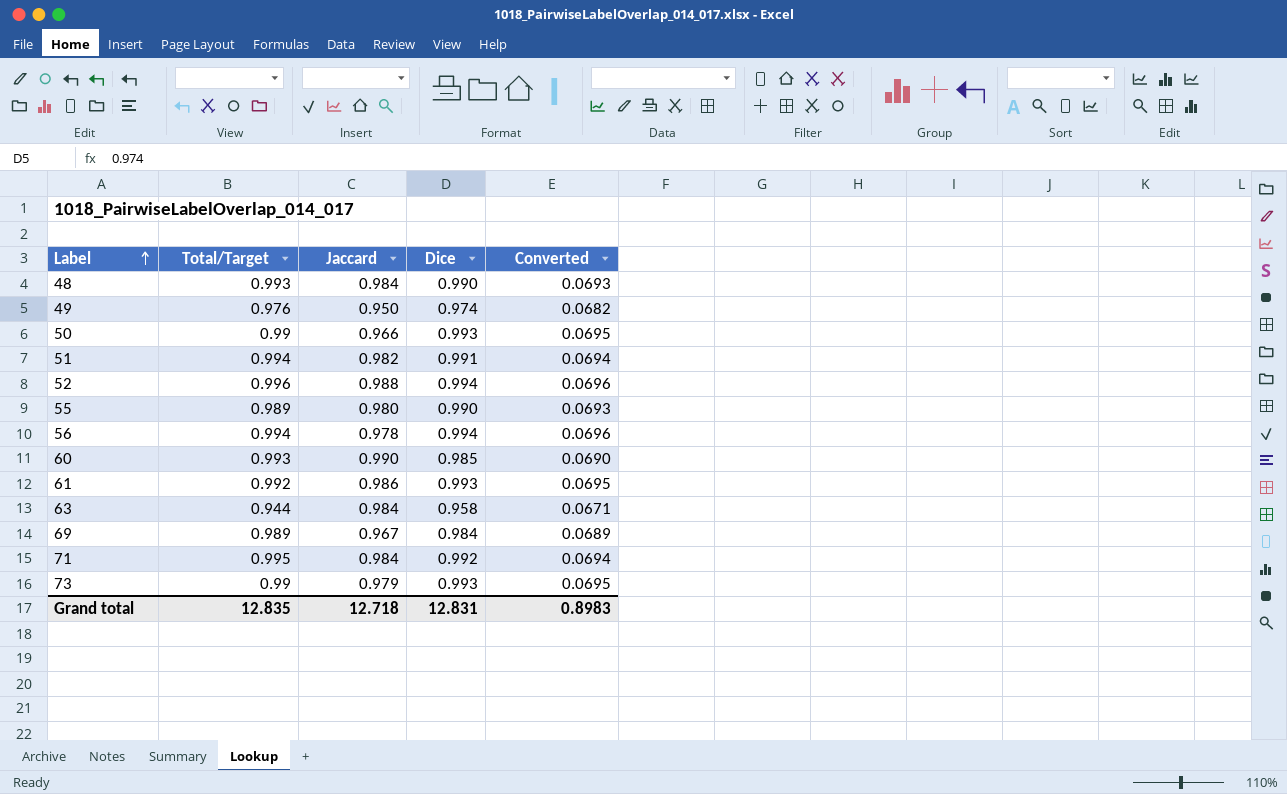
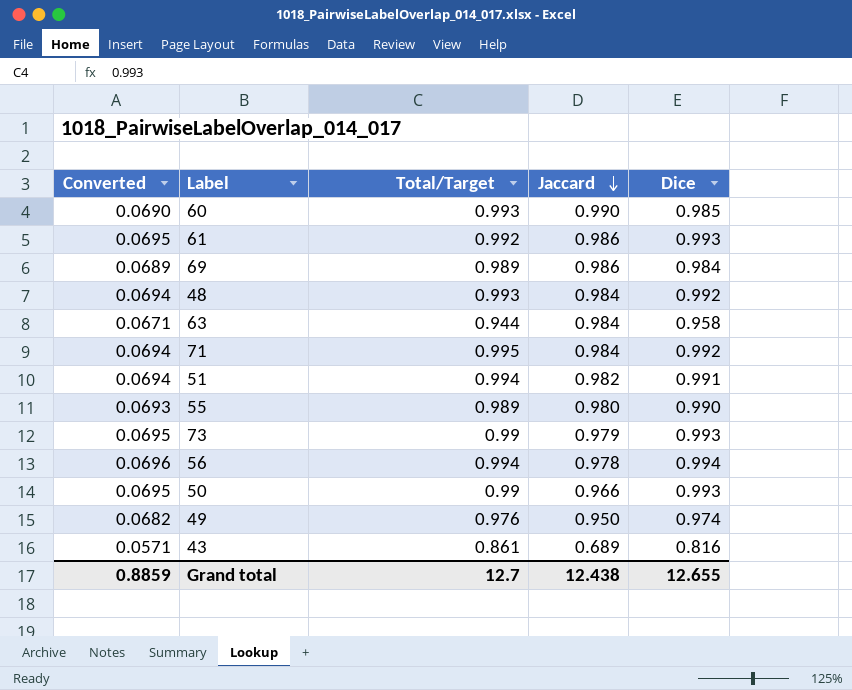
row order: Label ascending -> Jaccard descending
column Converted | position: 5 -> 1
row 52: 0.996 | 0.988 | 0.994 | 0.0696 -> none
69 | Jaccard: 0.967 -> 0.986
48 | Converted: 0.0693 -> 0.0694
48 | Dice: 0.990 -> 0.992
row 43: none -> 0.0571 | 0.861 | 0.689 | 0.816
Grand total | Converted: 0.8983 -> 0.8859
Grand total | Total/Target: 12.835 -> 12.7
Grand total | Jaccard: 12.718 -> 12.438
Grand total | Dice: 12.831 -> 12.655

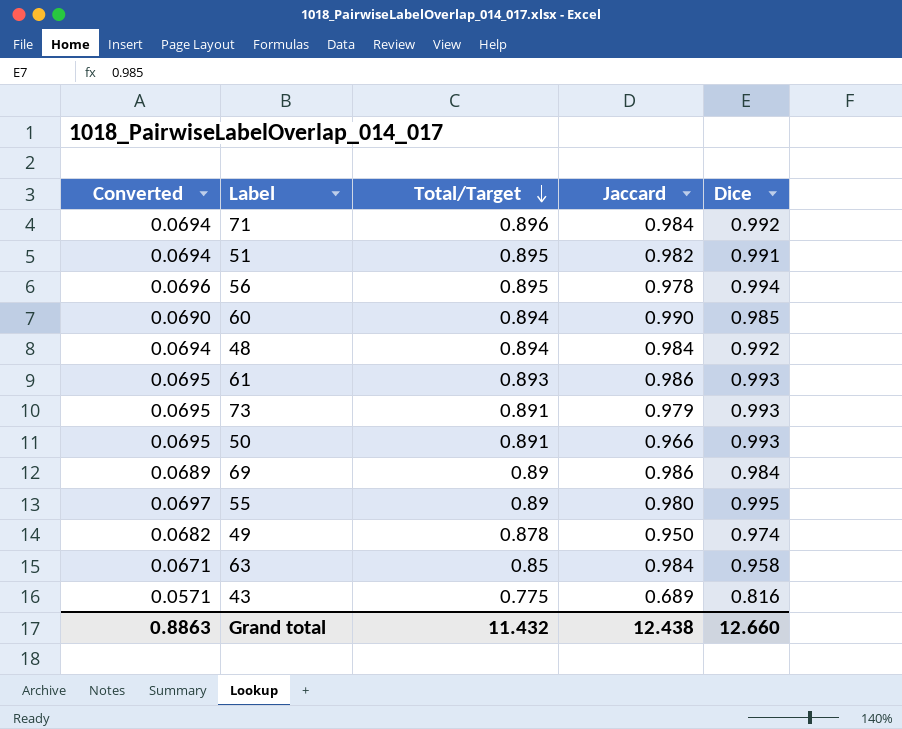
row order: Jaccard descending -> Total/Target descending
71 | Total/Target: 0.995 -> 0.896
51 | Total/Target: 0.994 -> 0.895
56 | Total/Target: 0.994 -> 0.895
60 | Total/Target: 0.993 -> 0.894
48 | Total/Target: 0.993 -> 0.894
61 | Total/Target: 0.992 -> 0.893
73 | Total/Target: 0.99 -> 0.891
50 | Total/Target: 0.99 -> 0.891
69 | Total/Target: 0.989 -> 0.89
55 | Converted: 0.0693 -> 0.0697
55 | Total/Target: 0.989 -> 0.89
55 | Dice: 0.990 -> 0.995
49 | Total/Target: 0.976 -> 0.878
63 | Total/Target: 0.944 -> 0.85
43 | Total/Target: 0.861 -> 0.775
Grand total | Converted: 0.8859 -> 0.8863
Grand total | Total/Target: 12.7 -> 11.432
Grand total | Dice: 12.655 -> 12.660

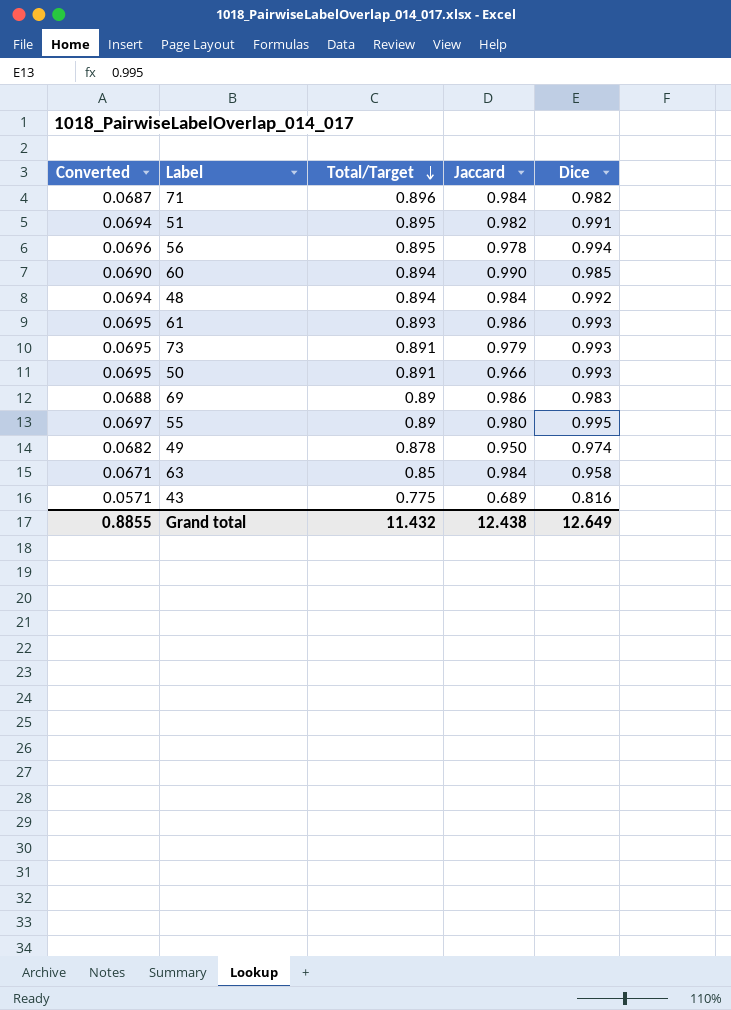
71 | Converted: 0.0694 -> 0.0687
71 | Dice: 0.992 -> 0.982
69 | Converted: 0.0689 -> 0.0688
69 | Dice: 0.984 -> 0.983
Grand total | Converted: 0.8863 -> 0.8855
Grand total | Dice: 12.660 -> 12.649

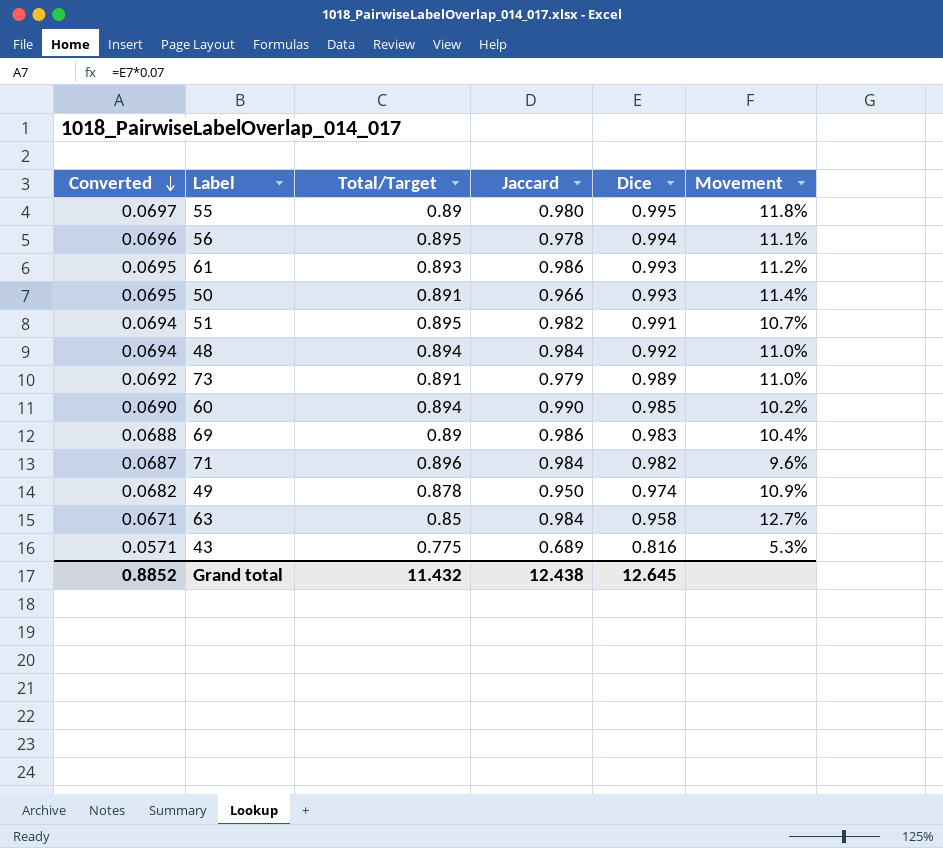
row order: Total/Target descending -> Converted descending
column Movement | formula: none -> ([Dice] - [Total/Target]) / [Total/Target]
73 | Converted: 0.0695 -> 0.0692
73 | Dice: 0.993 -> 0.989
Grand total | Converted: 0.8855 -> 0.8852
Grand total | Dice: 12.649 -> 12.645

